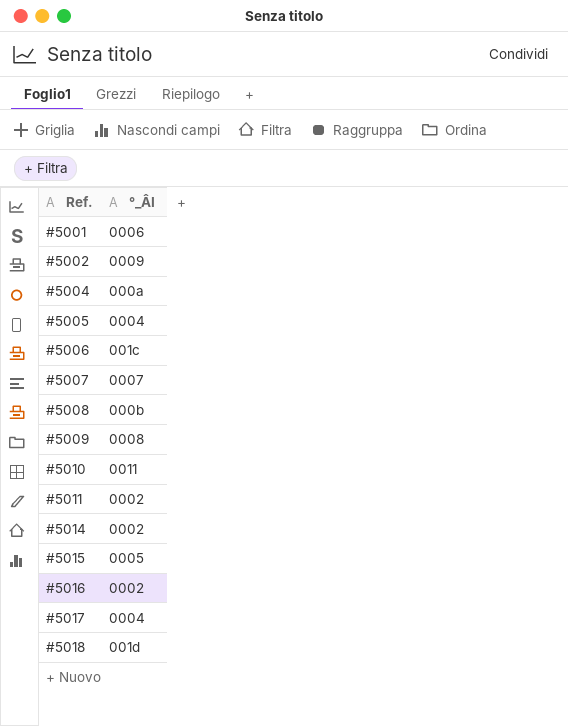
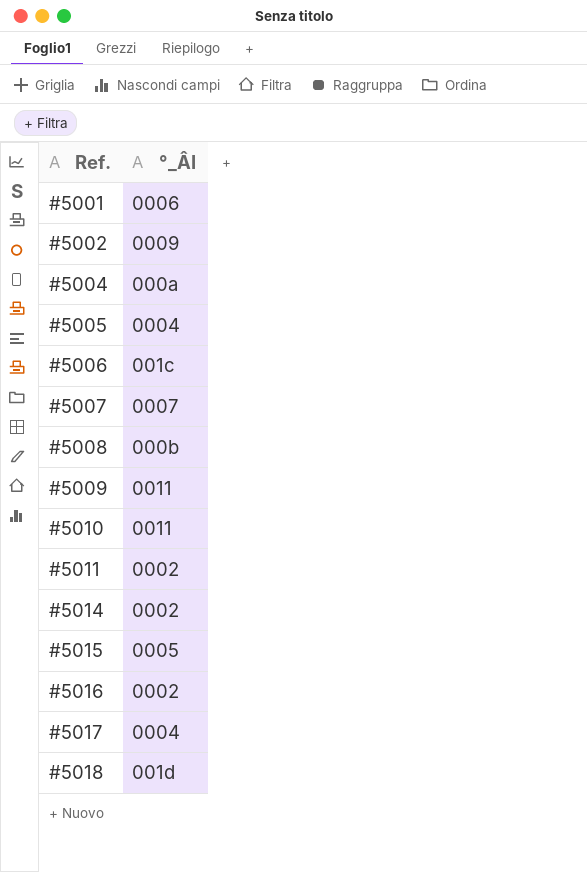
#5009 | °_ÂI: 0008 -> 0011

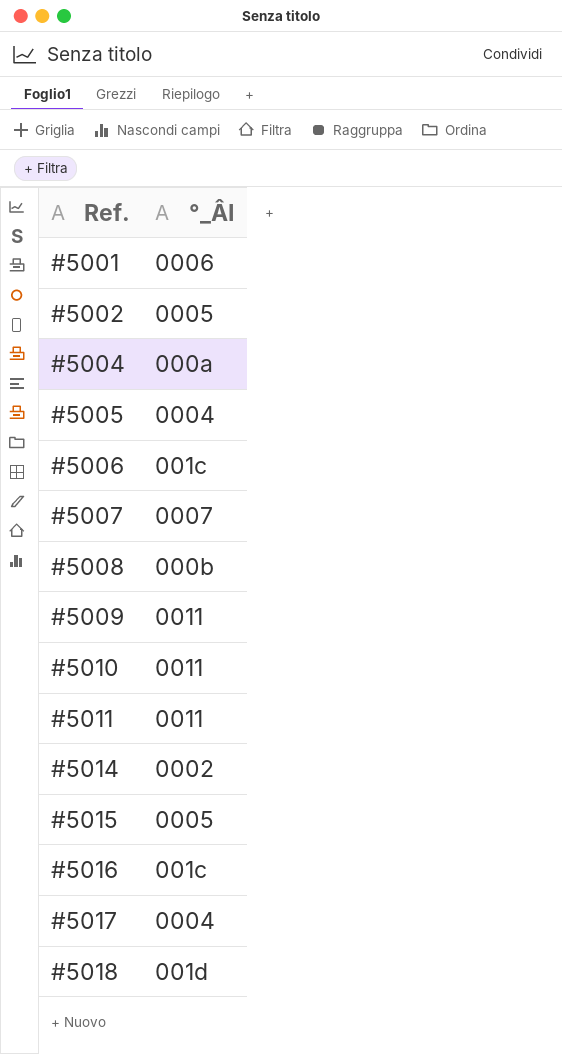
#5002 | °_ÂI: 0009 -> 0005
#5011 | °_ÂI: 0002 -> 0011
#5016 | °_ÂI: 0002 -> 001c

